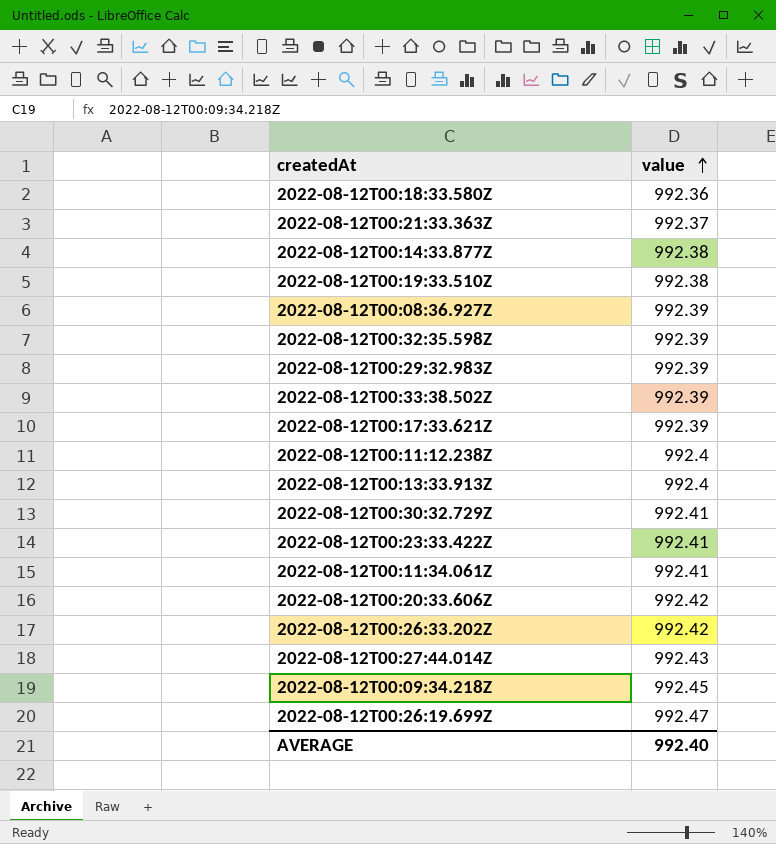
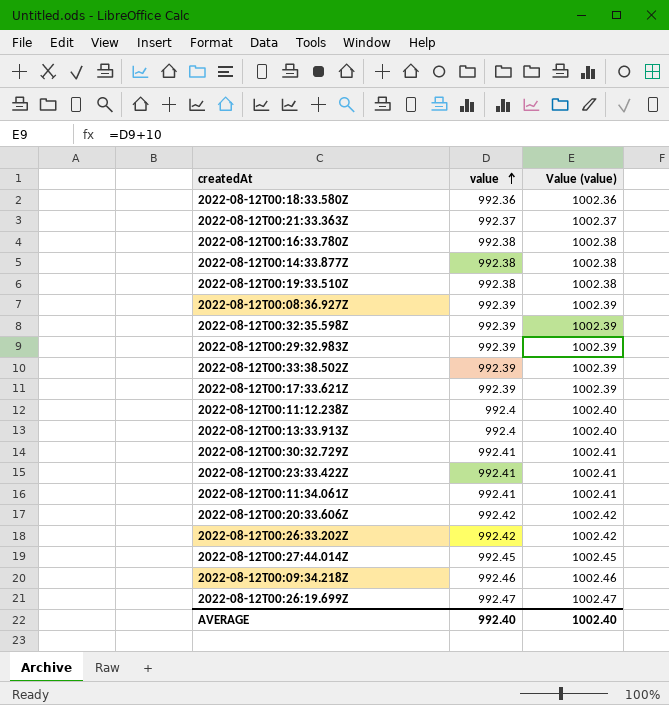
column Value (value) | formula: none -> [value] + 10
row 2022-08-12T00:16:33.780Z: none -> 992.38 | 1002.38
2022-08-12T00:27:44.014Z | value: 992.43 -> 992.45
2022-08-12T00:09:34.218Z | value: 992.45 -> 992.46

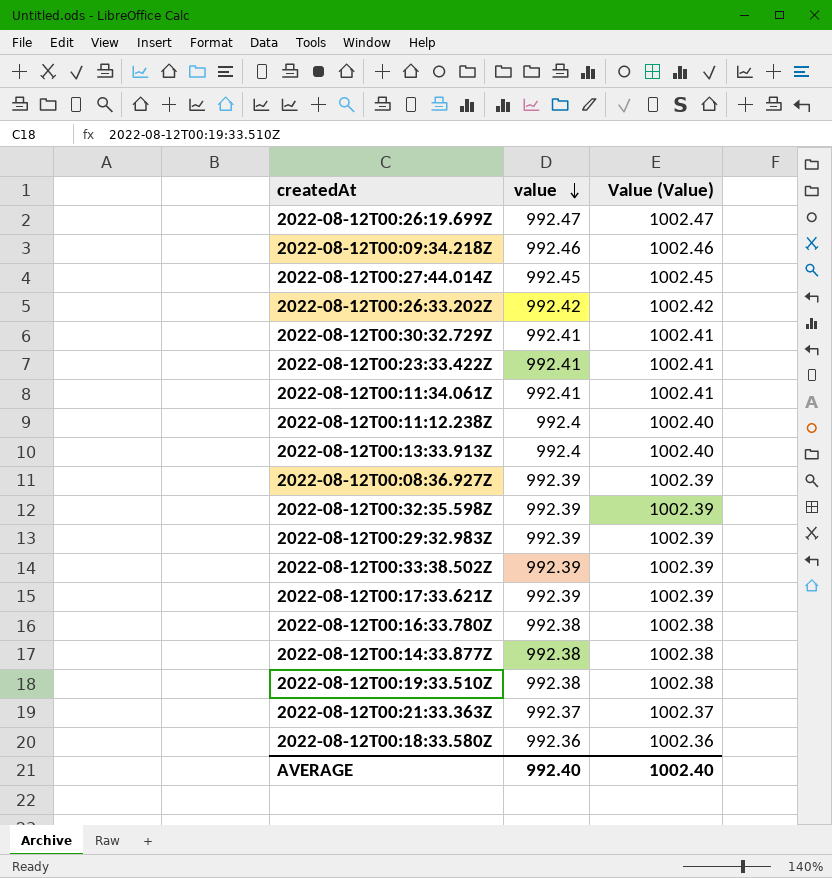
row order: value ascending -> value descending
column name: Value (value) -> Value (Value)
row 2022-08-12T00:20:33.606Z: 992.42 | 1002.42 -> none

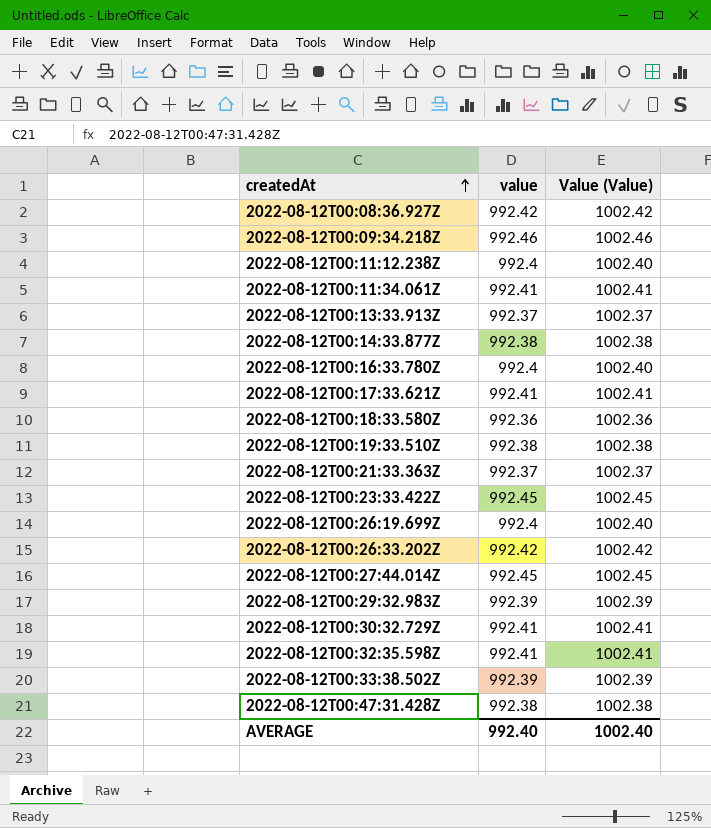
row order: value descending -> createdAt ascending
2022-08-12T00:08:36.927Z | value: 992.39 -> 992.42
2022-08-12T00:08:36.927Z | Value (Value): 1002.39 -> 1002.42
2022-08-12T00:13:33.913Z | value: 992.4 -> 992.37
2022-08-12T00:13:33.913Z | Value (Value): 1002.40 -> 1002.37
2022-08-12T00:16:33.780Z | value: 992.38 -> 992.4
2022-08-12T00:16:33.780Z | Value (Value): 1002.38 -> 1002.40
2022-08-12T00:17:33.621Z | value: 992.39 -> 992.41
2022-08-12T00:17:33.621Z | Value (Value): 1002.39 -> 1002.41
2022-08-12T00:23:33.422Z | value: 992.41 -> 992.45
2022-08-12T00:23:33.422Z | Value (Value): 1002.41 -> 1002.45
2022-08-12T00:26:19.699Z | value: 992.47 -> 992.4
2022-08-12T00:26:19.699Z | Value (Value): 1002.47 -> 1002.40
2022-08-12T00:32:35.598Z | value: 992.39 -> 992.41
2022-08-12T00:32:35.598Z | Value (Value): 1002.39 -> 1002.41
row 2022-08-12T00:47:31.428Z: none -> 992.38 | 1002.38

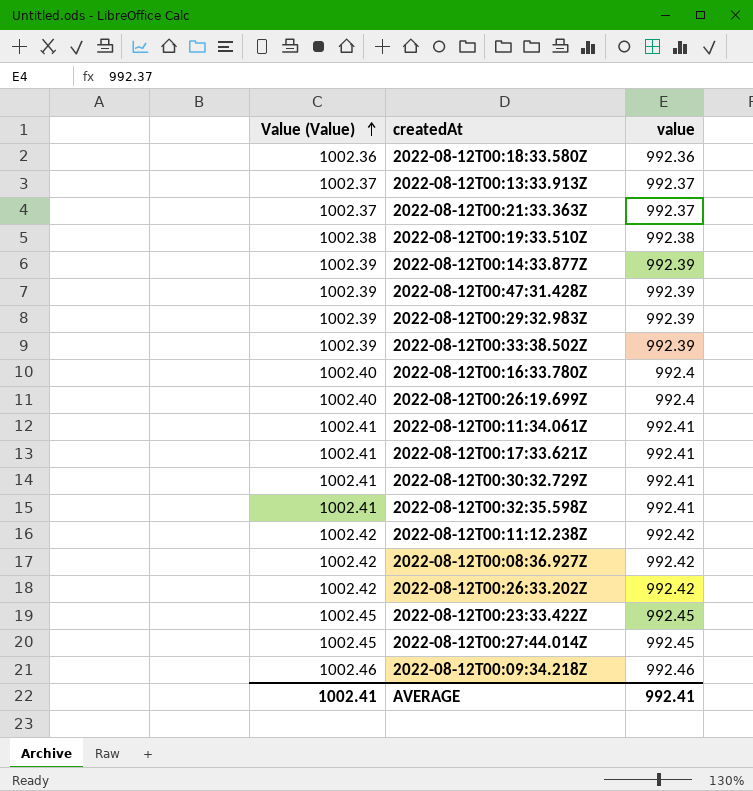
row order: createdAt ascending -> Value (Value) ascending
column Value (Value) | position: 3 -> 1
2022-08-12T00:14:33.877Z | Value (Value): 1002.38 -> 1002.39
2022-08-12T00:14:33.877Z | value: 992.38 -> 992.39
2022-08-12T00:47:31.428Z | Value (Value): 1002.38 -> 1002.39
2022-08-12T00:47:31.428Z | value: 992.38 -> 992.39
2022-08-12T00:11:12.238Z | Value (Value): 1002.40 -> 1002.42
2022-08-12T00:11:12.238Z | value: 992.4 -> 992.42
AVERAGE | Value (Value): 1002.40 -> 1002.41
AVERAGE | value: 992.40 -> 992.41

